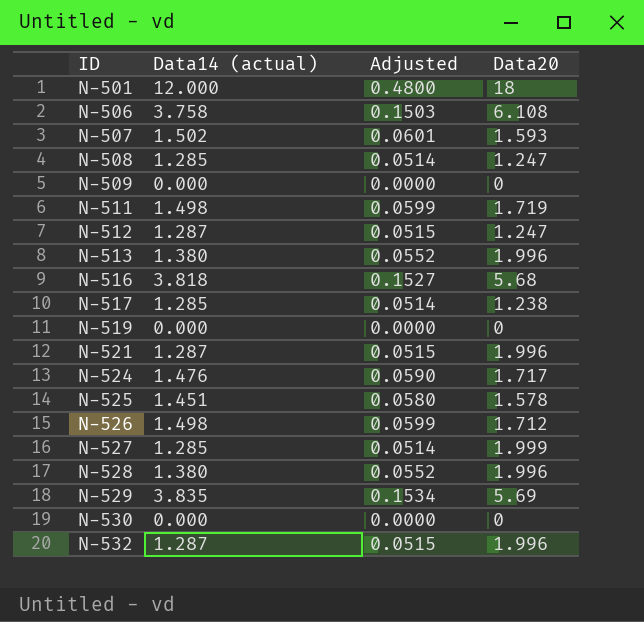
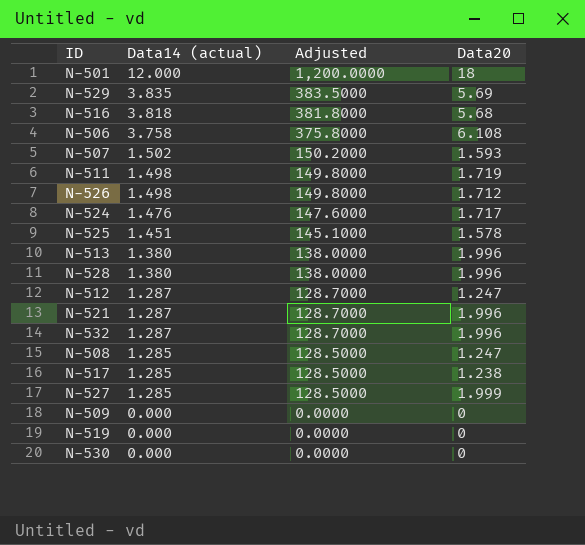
row order: ID ascending -> Data14 (actual) descending
column Adjusted | formula: [Data14 (actual)] * 0.04 -> [Data14 (actual)] * 100

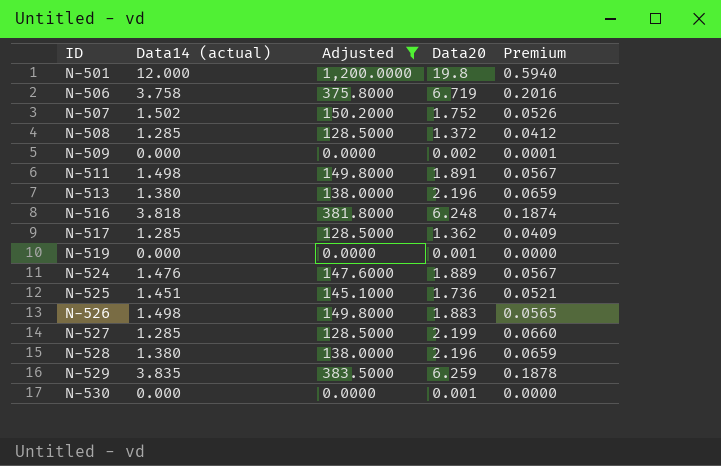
filter: none -> Adjusted != 128.7000
row order: Data14 (actual) descending -> ID ascending
column Premium | formula: none -> [Data20] * 0.03
N-501 | Data20: 18 -> 19.8
N-506 | Data20: 6.108 -> 6.719
N-507 | Data20: 1.593 -> 1.752
N-508 | Data20: 1.247 -> 1.372
N-509 | Data20: 0 -> 0.002
N-511 | Data20: 1.719 -> 1.891
N-513 | Data20: 1.996 -> 2.196
N-516 | Data20: 5.68 -> 6.248
N-517 | Data20: 1.238 -> 1.362
N-519 | Data20: 0 -> 0.001
N-524 | Data20: 1.717 -> 1.889
N-525 | Data20: 1.578 -> 1.736
N-526 | Data20: 1.712 -> 1.883
N-527 | Data20: 1.999 -> 2.199
N-528 | Data20: 1.996 -> 2.196
N-529 | Data20: 5.69 -> 6.259
N-530 | Data20: 0 -> 0.001

